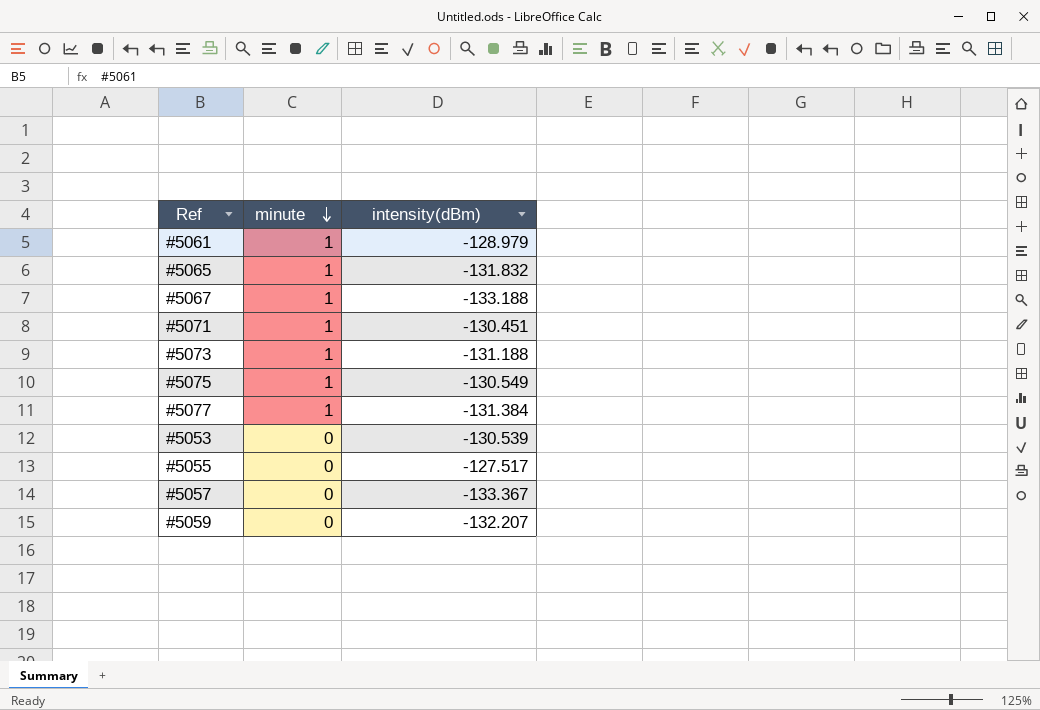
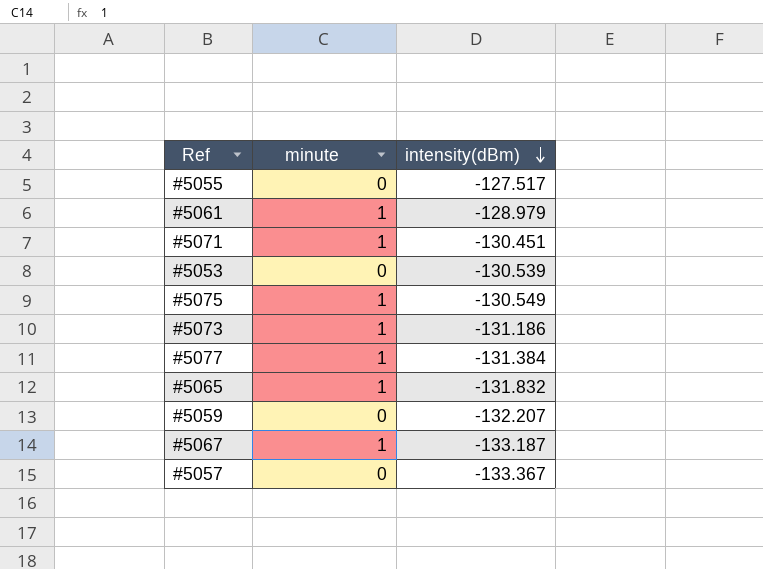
row order: minute descending -> intensity(dBm) descending
#5073 | intensity(dBm): -131.188 -> -131.186
#5067 | intensity(dBm): -133.188 -> -133.187

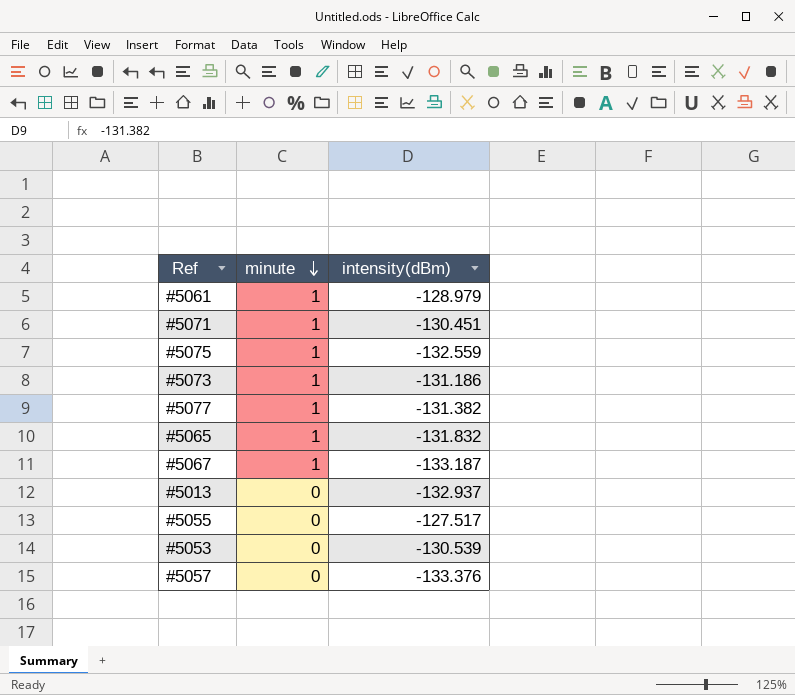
row order: intensity(dBm) descending -> minute descending
row #5059: 0 | -132.207 -> none
#5075 | intensity(dBm): -130.549 -> -132.559
#5077 | intensity(dBm): -131.384 -> -131.382
row #5013: none -> 0 | -132.937
#5057 | intensity(dBm): -133.367 -> -133.376

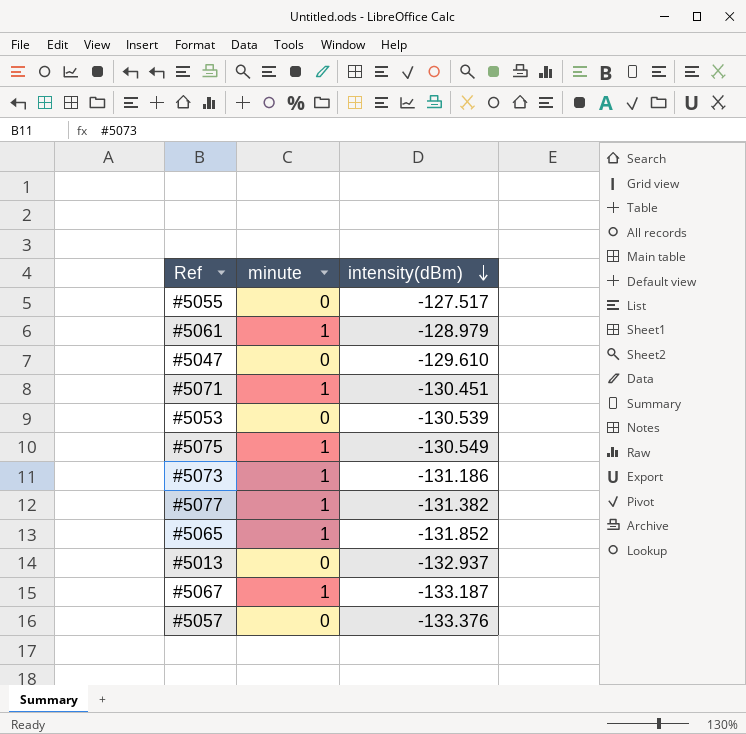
row order: minute descending -> intensity(dBm) descending
row #5047: none -> 0 | -129.610
#5075 | intensity(dBm): -132.559 -> -130.549
#5065 | intensity(dBm): -131.832 -> -131.852

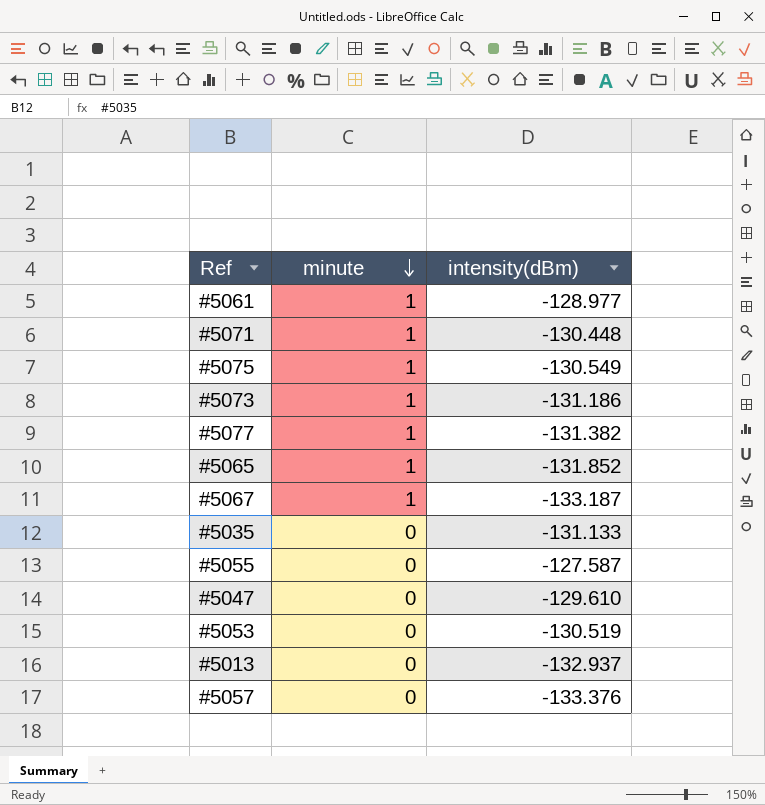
row order: intensity(dBm) descending -> minute descending
#5061 | intensity(dBm): -128.979 -> -128.977
#5071 | intensity(dBm): -130.451 -> -130.448
row #5035: none -> 0 | -131.133
#5055 | intensity(dBm): -127.517 -> -127.587
#5053 | intensity(dBm): -130.539 -> -130.519

